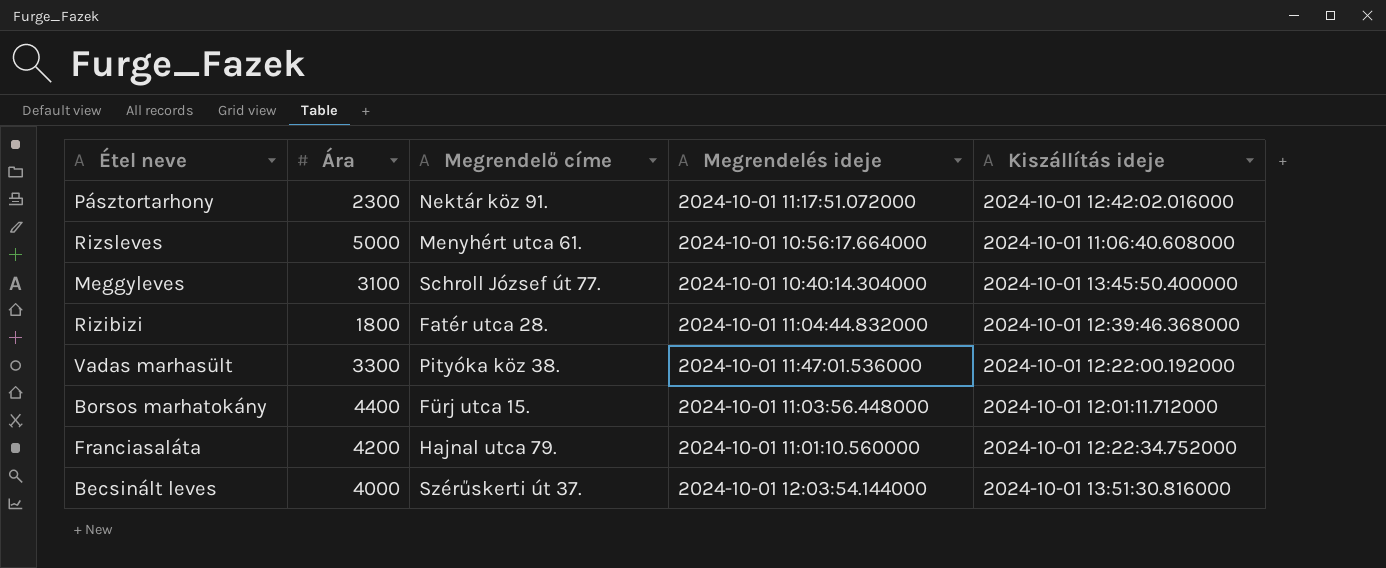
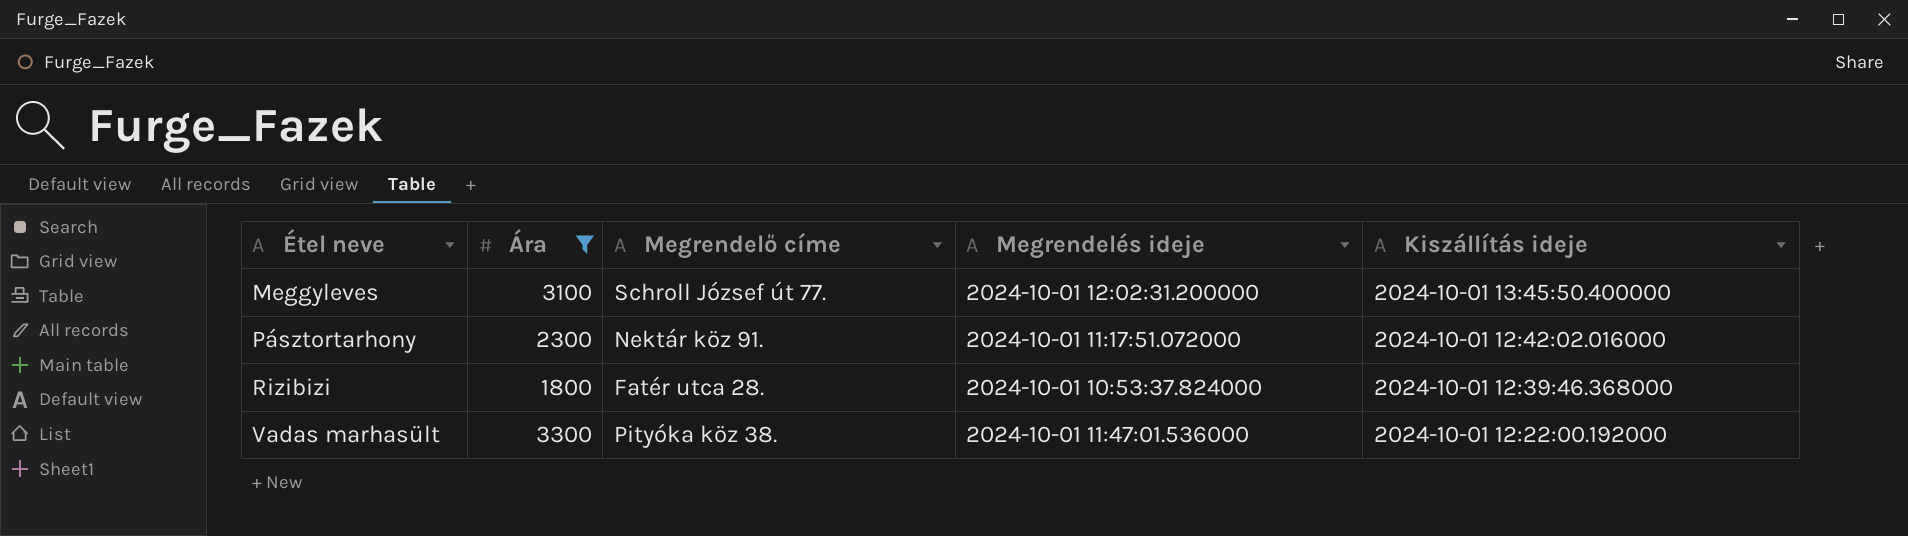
filter: none -> Ára <= 3300
row order: none -> Étel neve ascending
Meggyleves | Megrendelés ideje: 2024-10-01 10:40:14.304000 -> 2024-10-01 12:02:31.200000
Rizibizi | Megrendelés ideje: 2024-10-01 11:04:44.832000 -> 2024-10-01 10:53:37.824000

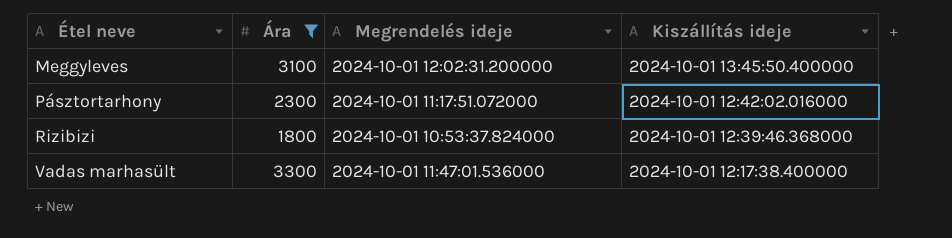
column Megrendelő címe | position: 3 -> none
Vadas marhasült | Kiszállítás ideje: 2024-10-01 12:22:00.192000 -> 2024-10-01 12:17:38.400000

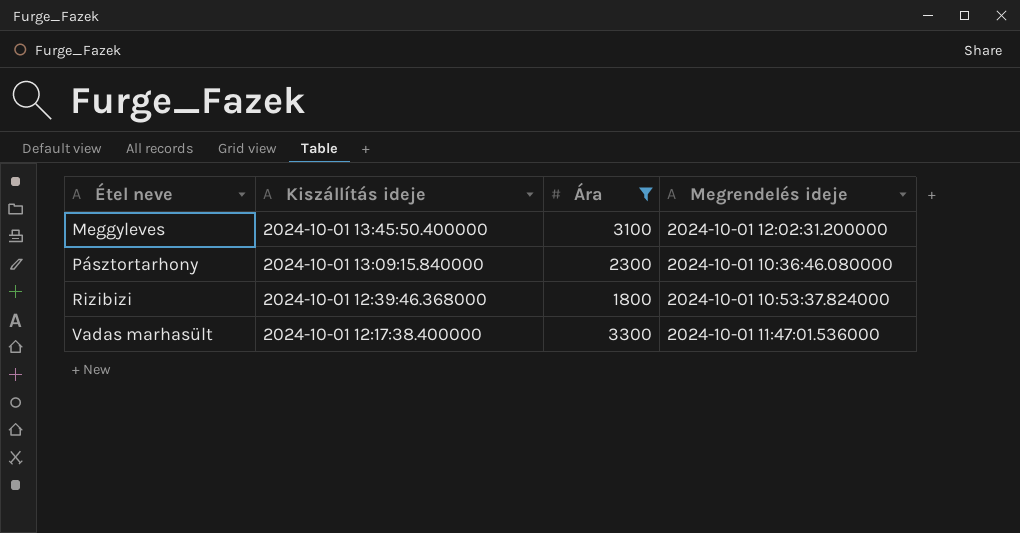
column Kiszállítás ideje | position: 4 -> 2
Pásztortarhony | Kiszállítás ideje: 2024-10-01 12:42:02.016000 -> 2024-10-01 13:09:15.840000
Pásztortarhony | Megrendelés ideje: 2024-10-01 11:17:51.072000 -> 2024-10-01 10:36:46.080000

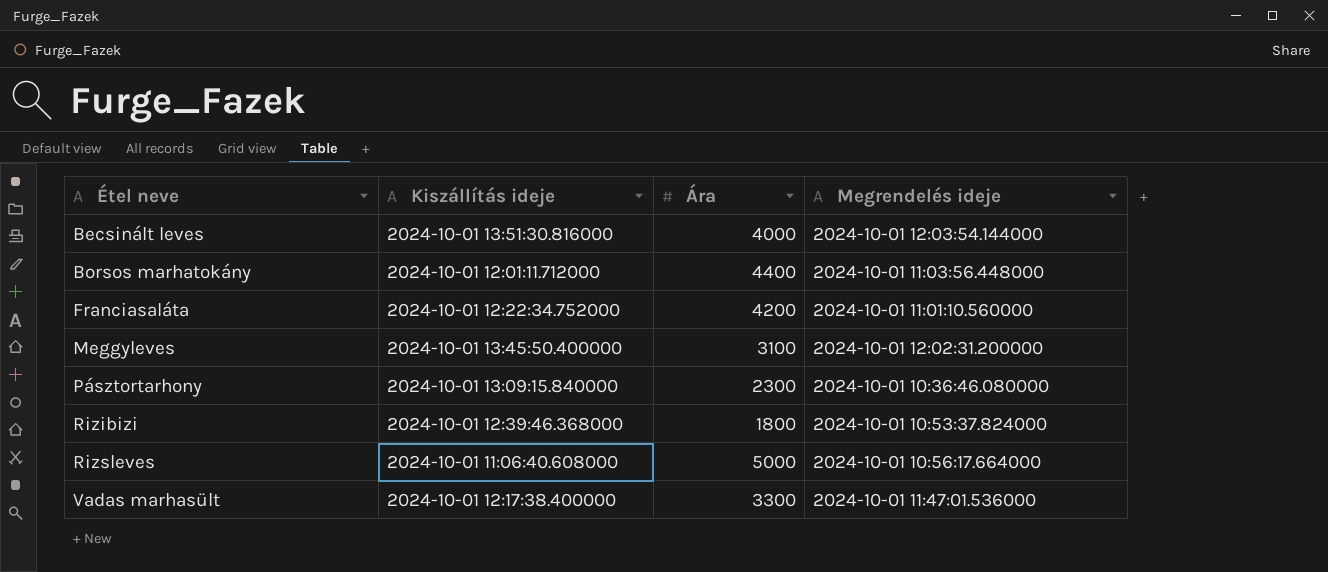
filter: Ára <= 3300 -> none

